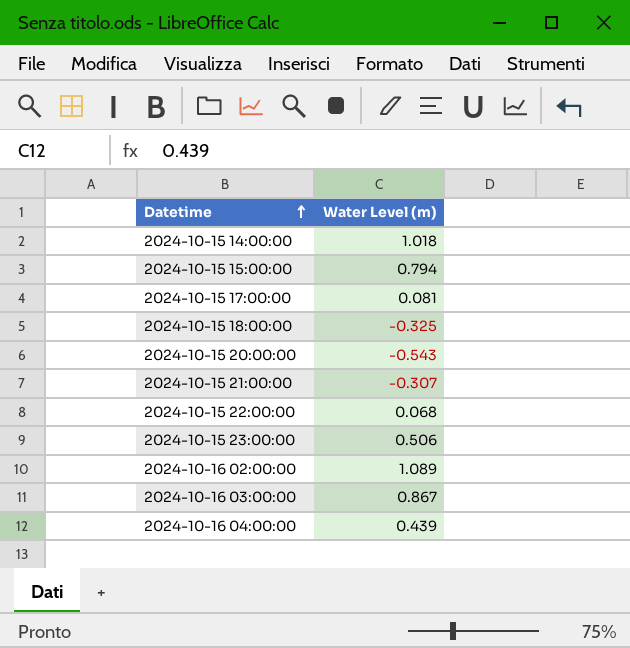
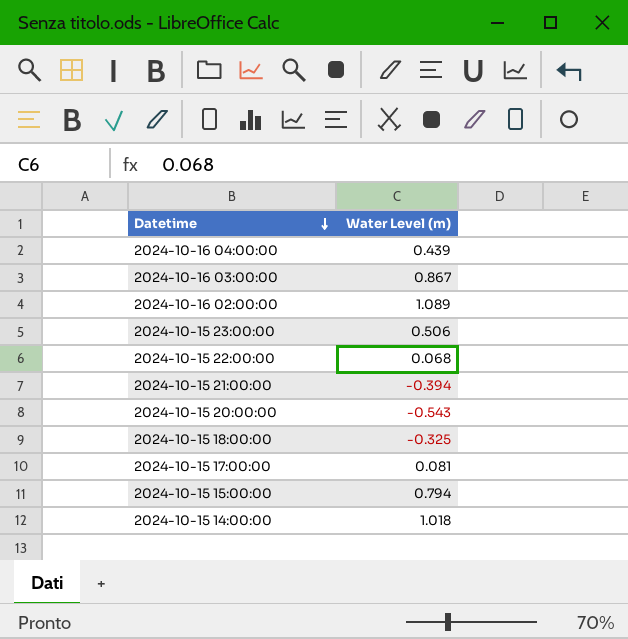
row order: Datetime ascending -> Datetime descending
2024-10-15 21:00:00 | Water Level (m): -0.307 -> -0.394

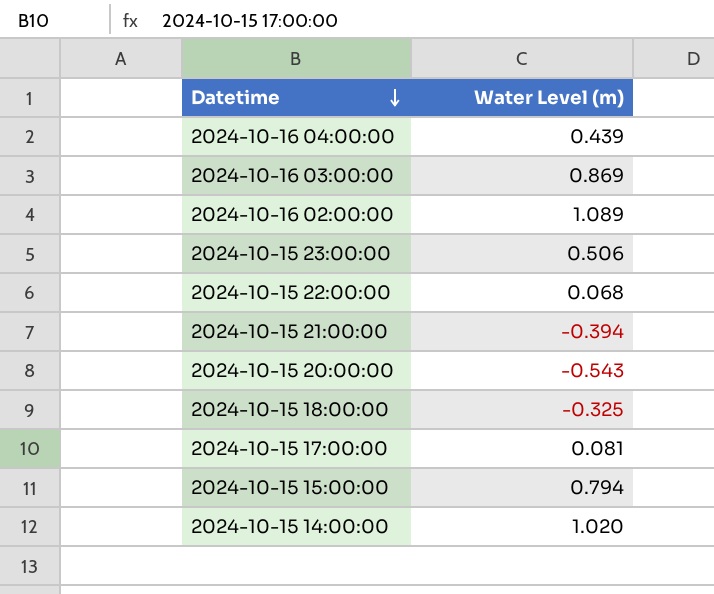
2024-10-16 03:00:00 | Water Level (m): 0.867 -> 0.869
2024-10-15 14:00:00 | Water Level (m): 1.018 -> 1.020

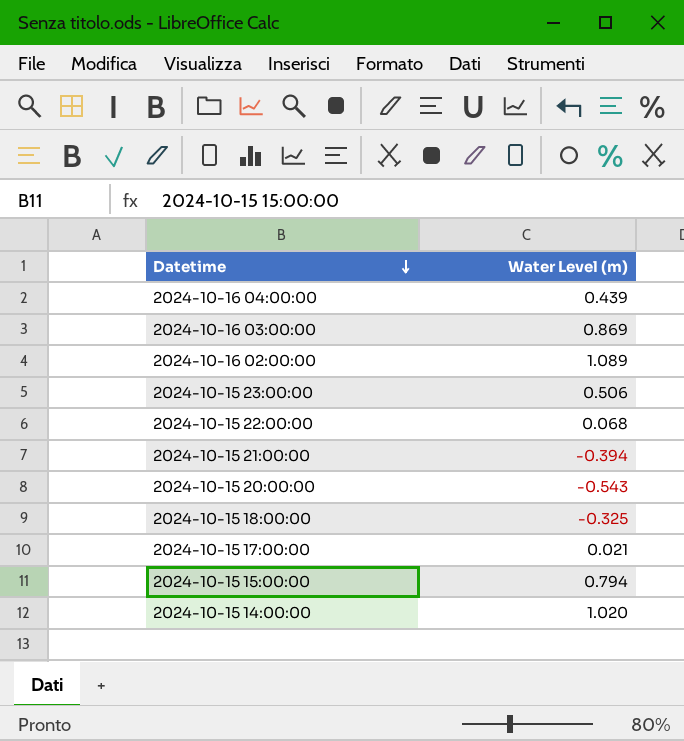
2024-10-15 17:00:00 | Water Level (m): 0.081 -> 0.021

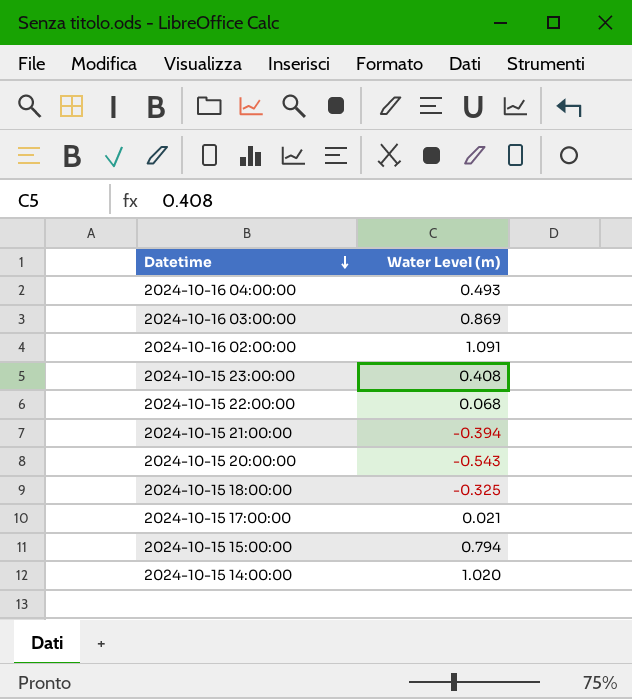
2024-10-16 04:00:00 | Water Level (m): 0.439 -> 0.493
2024-10-16 02:00:00 | Water Level (m): 1.089 -> 1.091
2024-10-15 23:00:00 | Water Level (m): 0.506 -> 0.408

